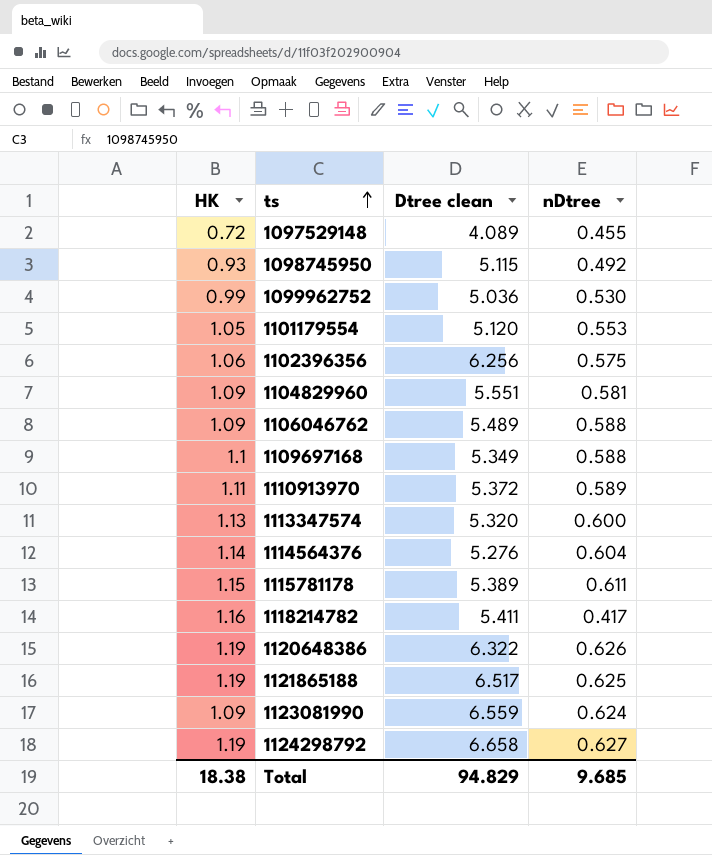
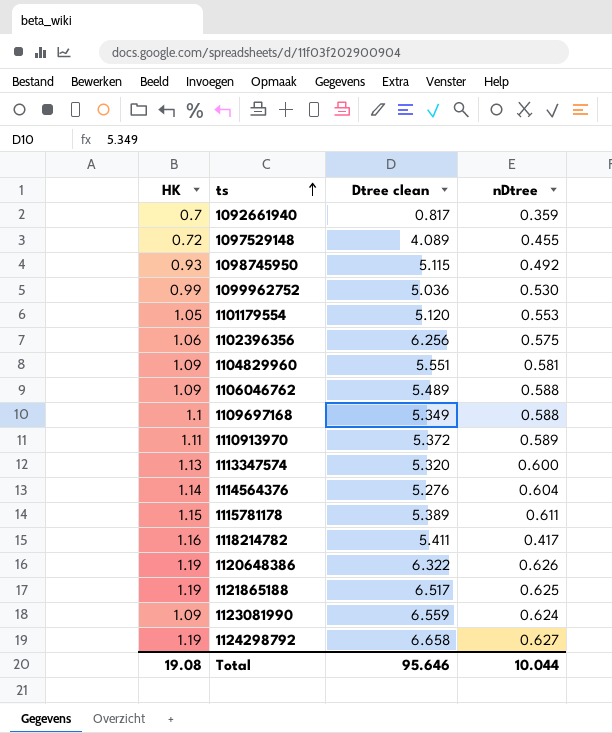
row 1092661940: none -> 0.7 | 0.817 | 0.359
Total | HK: 18.38 -> 19.08
Total | Dtree clean: 94.829 -> 95.646
Total | nDtree: 9.685 -> 10.044

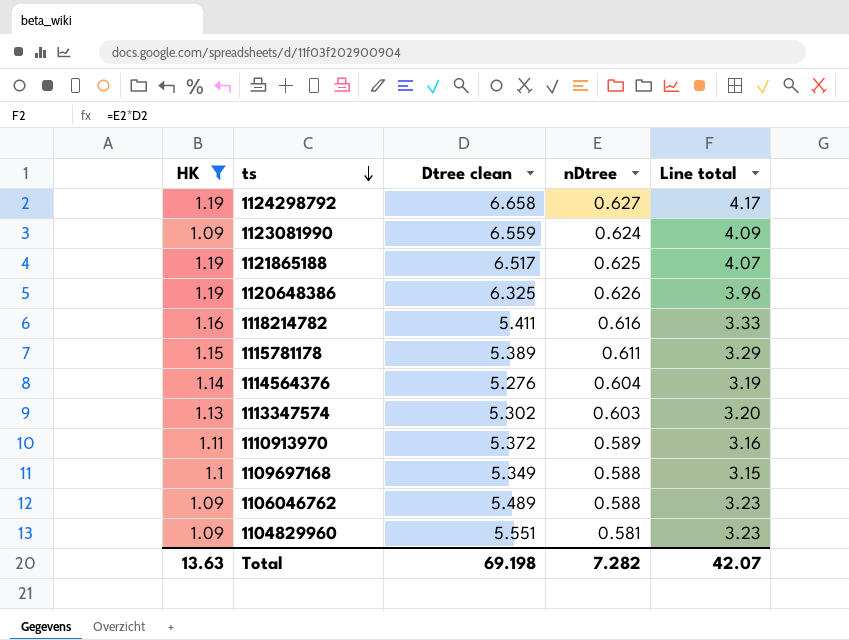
filter: none -> HK >= 1.09
row order: ts ascending -> ts descending
column Line total | formula: none -> [Dtree clean] * [nDtree]
1120648386 | Dtree clean: 6.322 -> 6.325
1118214782 | nDtree: 0.417 -> 0.616
1113347574 | Dtree clean: 5.320 -> 5.302
1113347574 | nDtree: 0.600 -> 0.603
Total | HK: 19.08 -> 13.63
Total | Dtree clean: 95.646 -> 69.198
Total | nDtree: 10.044 -> 7.282

